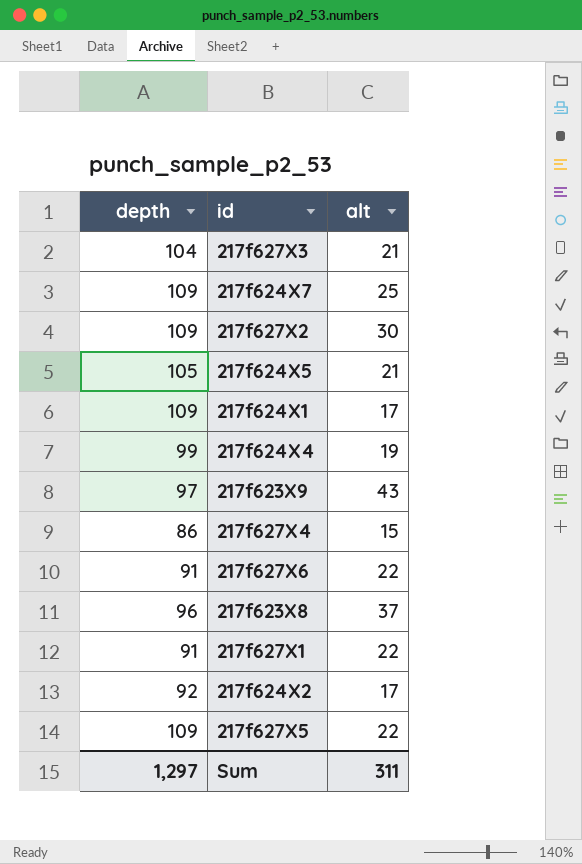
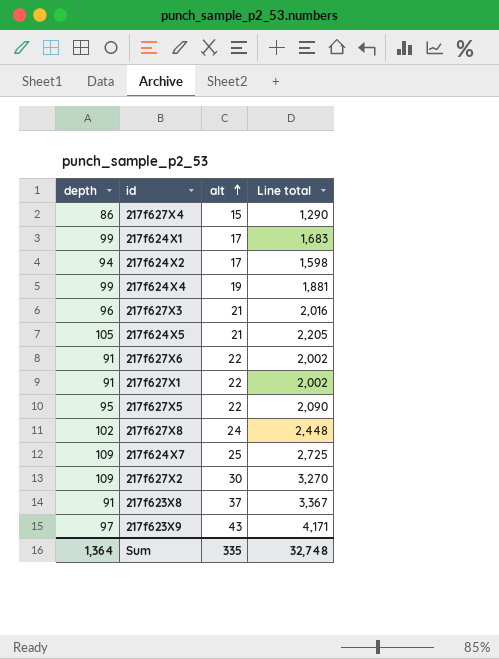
row order: none -> alt ascending
column Line total | formula: none -> [depth] * [alt]
217f624X1 | depth: 109 -> 99
217f624X2 | depth: 92 -> 94
217f627X3 | depth: 104 -> 96
217f627X5 | depth: 109 -> 95
row 217f627X8: none -> 102 | 24 | 2,448
217f623X8 | depth: 96 -> 91
Sum | depth: 1,297 -> 1,364
Sum | alt: 311 -> 335

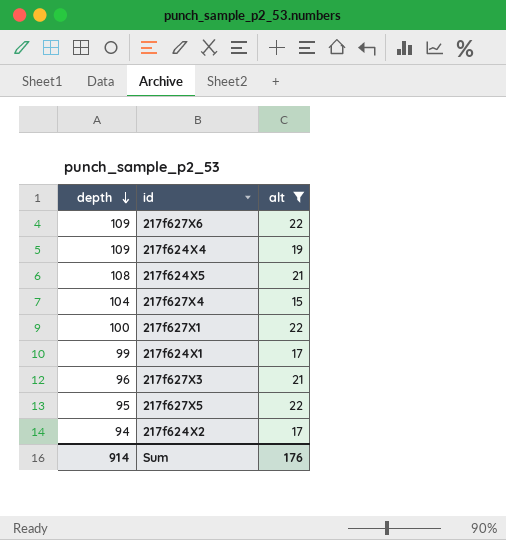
filter: none -> alt <= 22
row order: alt ascending -> depth descending
column Line total | formula: [depth] * [alt] -> none
217f627X6 | depth: 91 -> 109
217f624X4 | depth: 99 -> 109
217f624X5 | depth: 105 -> 108
217f627X4 | depth: 86 -> 104
217f627X1 | depth: 91 -> 100
Sum | depth: 1,364 -> 914
Sum | alt: 335 -> 176

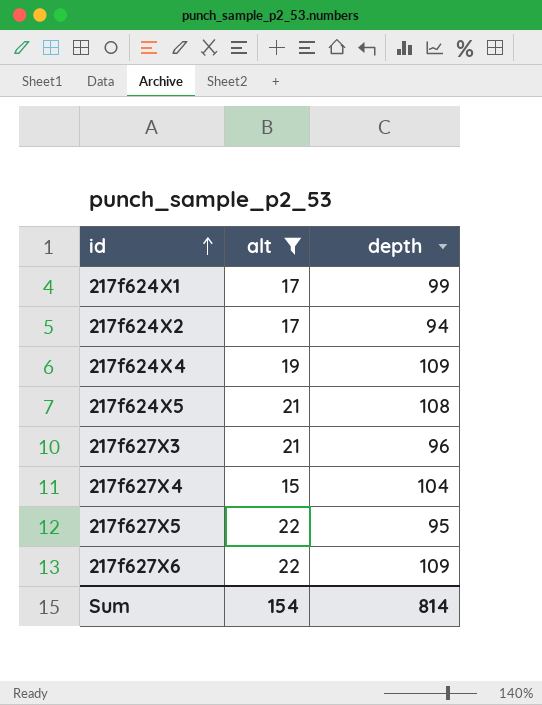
row order: depth descending -> id ascending
column depth | position: 1 -> 3
row 217f627X1: 100 | 22 -> none
Sum | alt: 176 -> 154
Sum | depth: 914 -> 814

